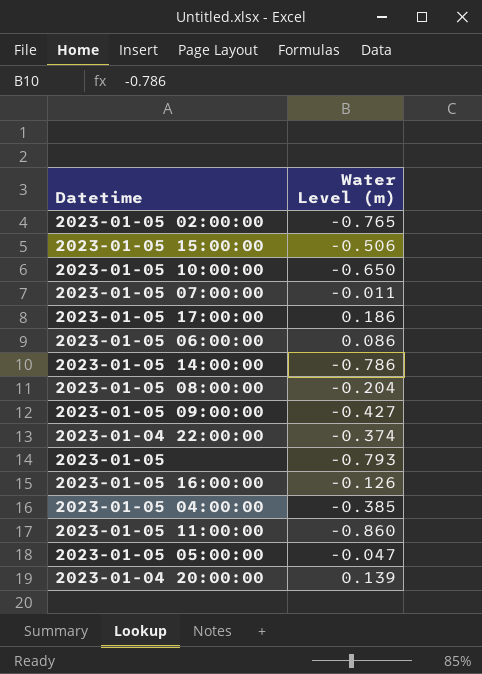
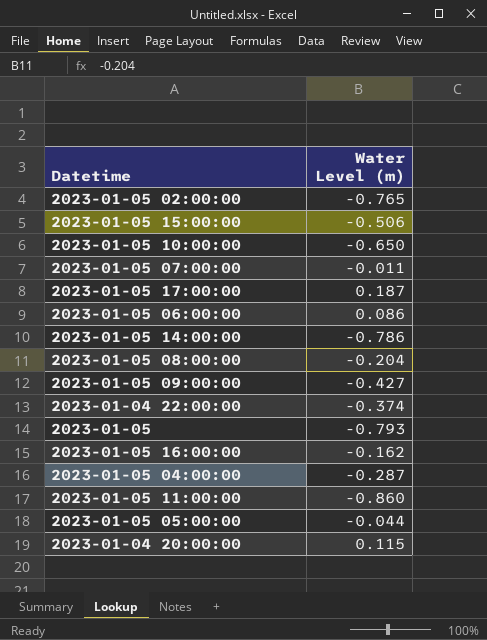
2023-01-05 17:00:00 | Water Level (m): 0.186 -> 0.187
2023-01-05 16:00:00 | Water Level (m): -0.126 -> -0.162
2023-01-05 04:00:00 | Water Level (m): -0.385 -> -0.287
2023-01-05 05:00:00 | Water Level (m): -0.047 -> -0.044
2023-01-04 20:00:00 | Water Level (m): 0.139 -> 0.115

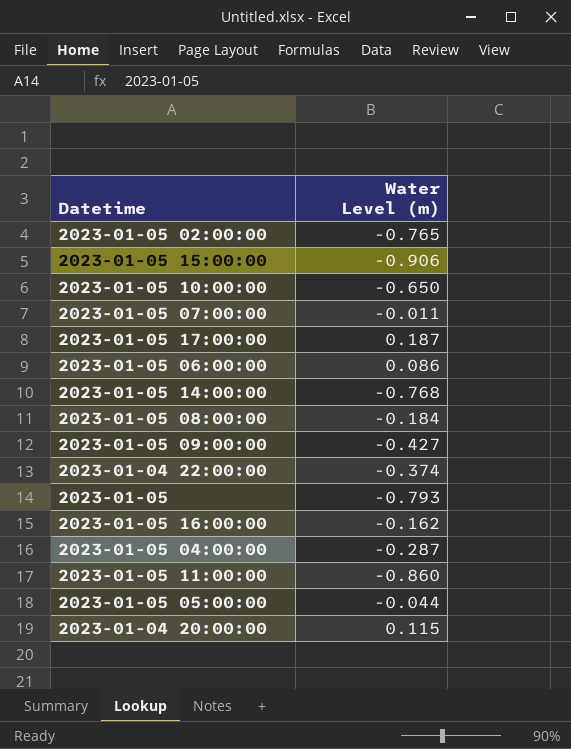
2023-01-05 15:00:00 | Water Level (m): -0.506 -> -0.906
2023-01-05 14:00:00 | Water Level (m): -0.786 -> -0.768
2023-01-05 08:00:00 | Water Level (m): -0.204 -> -0.184

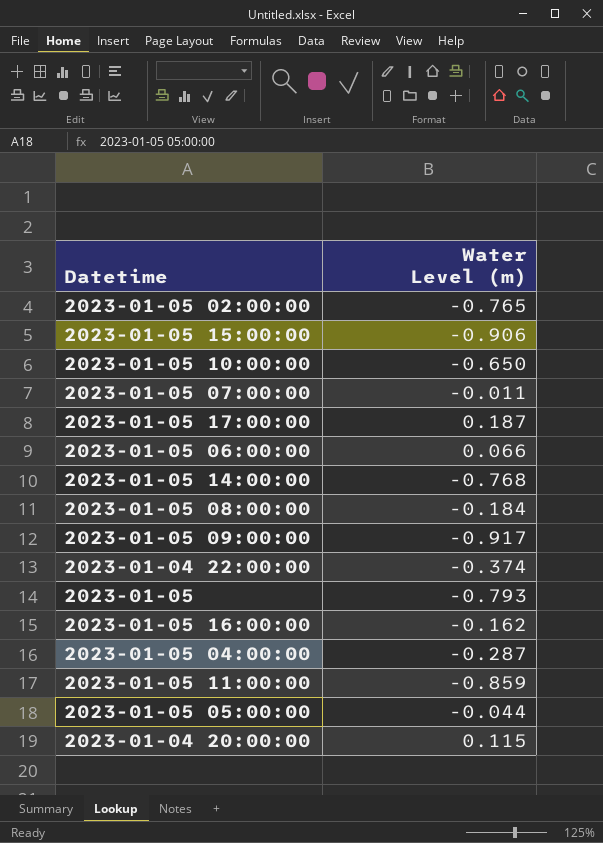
2023-01-05 06:00:00 | Water Level (m): 0.086 -> 0.066
2023-01-05 09:00:00 | Water Level (m): -0.427 -> -0.917
2023-01-05 11:00:00 | Water Level (m): -0.860 -> -0.859

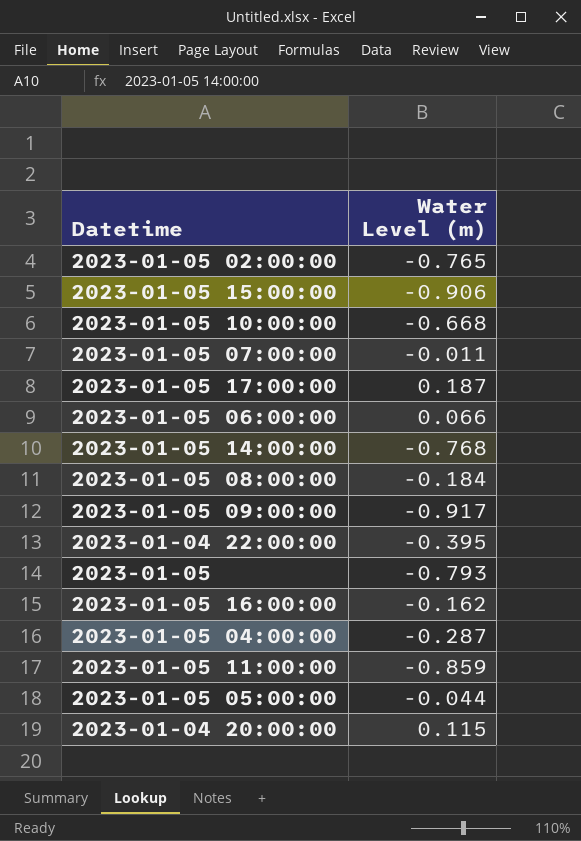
2023-01-05 10:00:00 | Water Level (m): -0.650 -> -0.668
2023-01-04 22:00:00 | Water Level (m): -0.374 -> -0.395

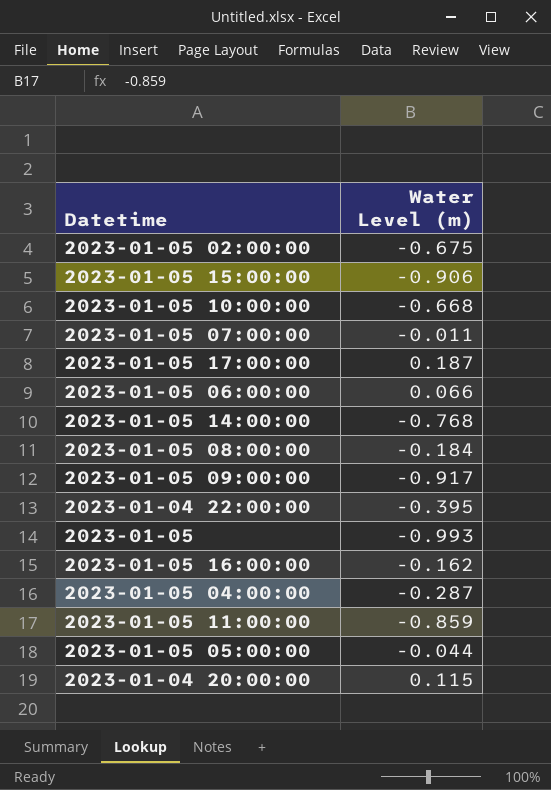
2023-01-05 02:00:00 | Water Level (m): -0.765 -> -0.675
2023-01-05 | Water Level (m): -0.793 -> -0.993

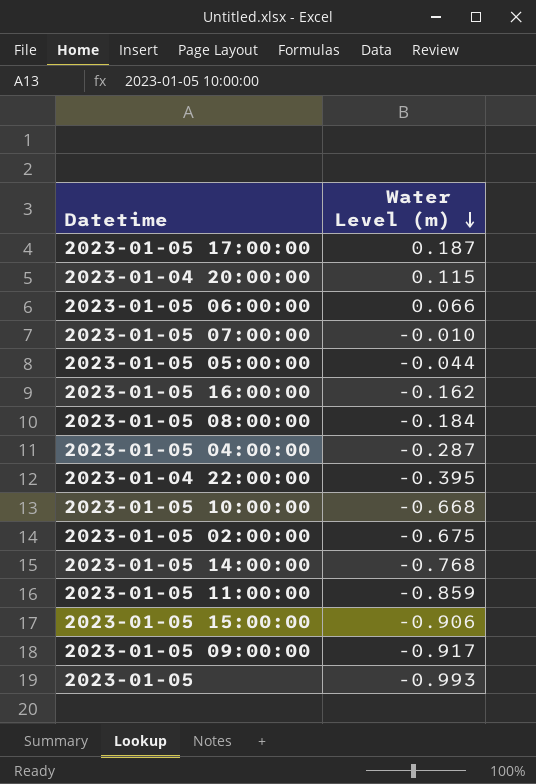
row order: none -> Water Level (m) descending
2023-01-05 07:00:00 | Water Level (m): -0.011 -> -0.010

